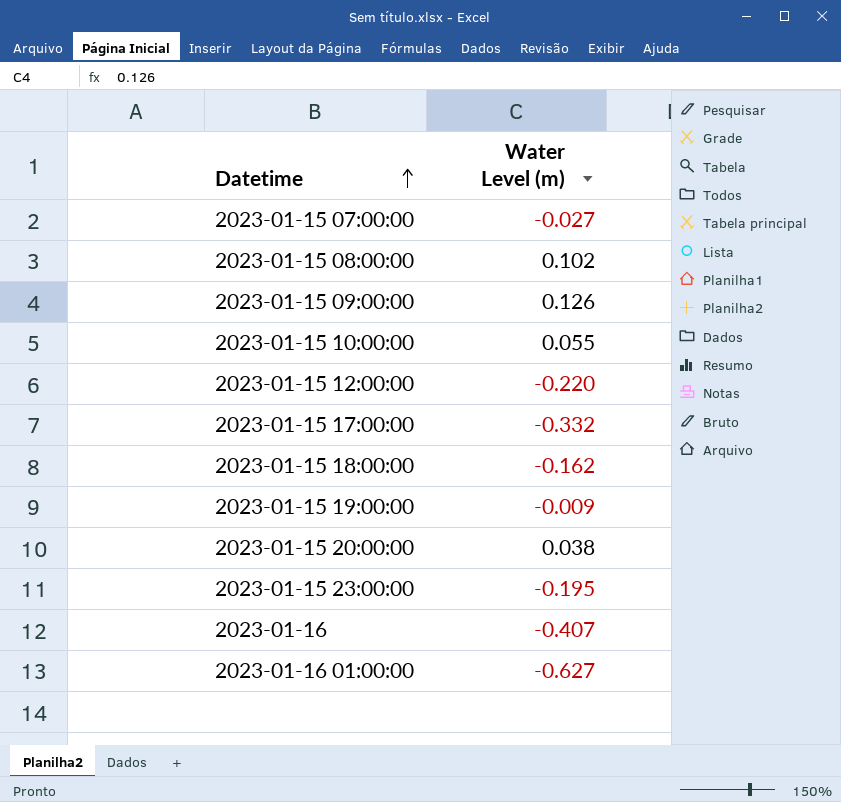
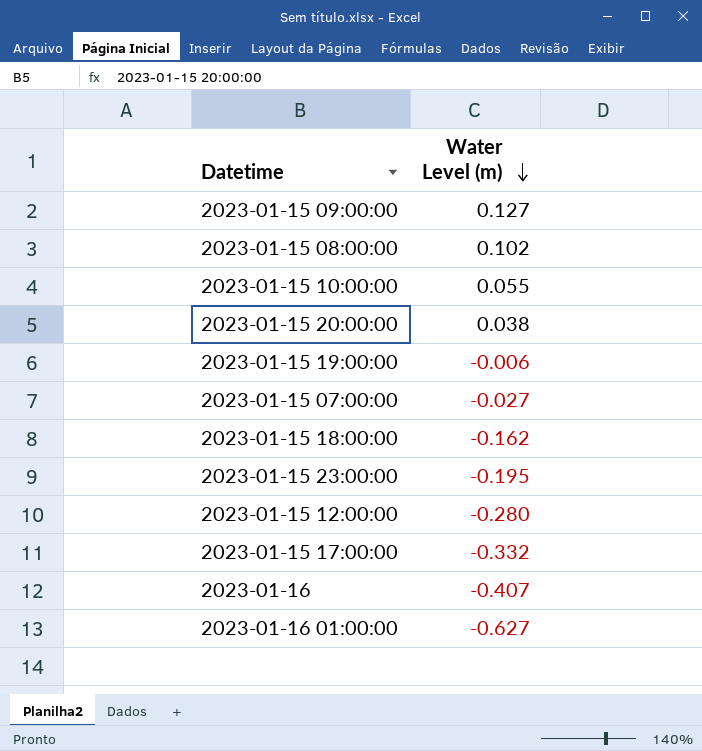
row order: Datetime ascending -> Water Level (m) descending
2023-01-15 09:00:00 | Water Level (m): 0.126 -> 0.127
2023-01-15 19:00:00 | Water Level (m): -0.009 -> -0.006
2023-01-15 12:00:00 | Water Level (m): -0.220 -> -0.280

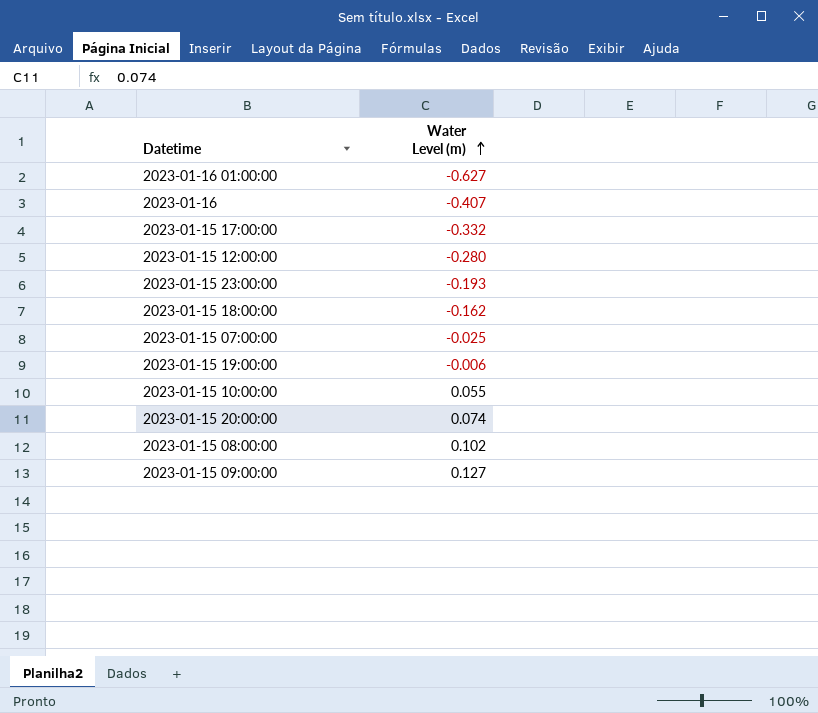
row order: Water Level (m) descending -> Water Level (m) ascending
2023-01-15 23:00:00 | Water Level (m): -0.195 -> -0.193
2023-01-15 07:00:00 | Water Level (m): -0.027 -> -0.025
2023-01-15 20:00:00 | Water Level (m): 0.038 -> 0.074

